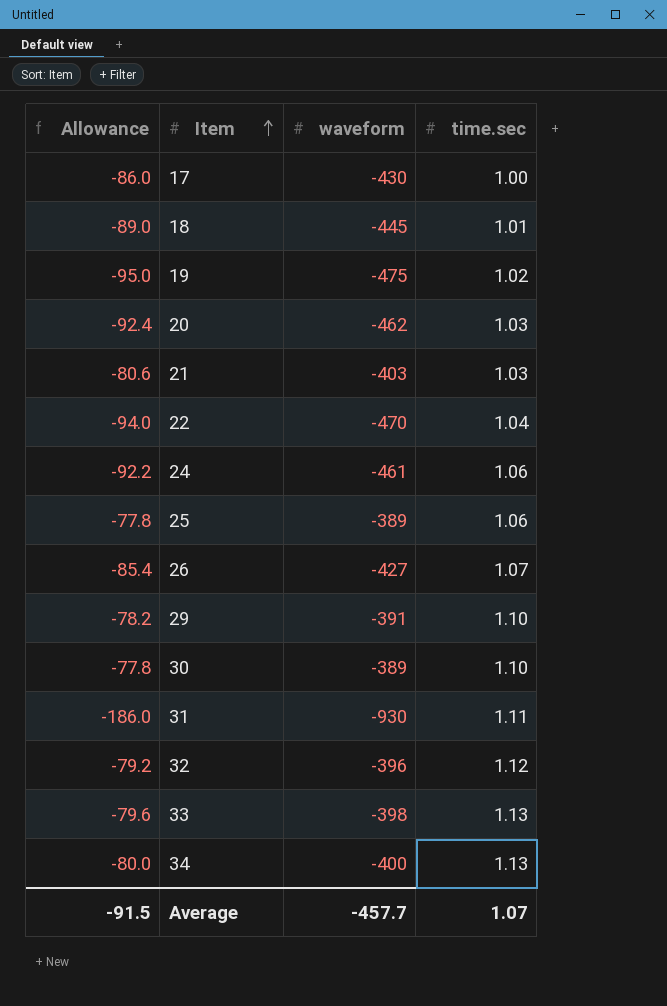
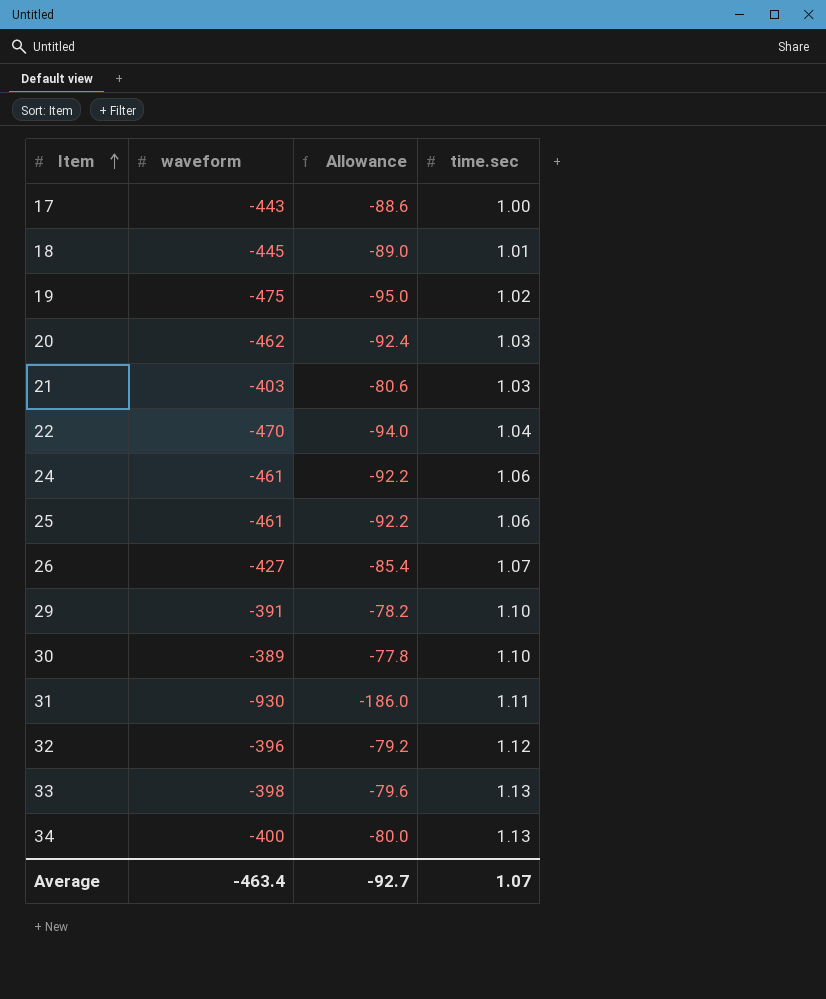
column Allowance | position: 1 -> 3
17 | waveform: -430 -> -443
17 | Allowance: -86.0 -> -88.6
25 | waveform: -389 -> -461
25 | Allowance: -77.8 -> -92.2
Average | waveform: -457.7 -> -463.4
Average | Allowance: -91.5 -> -92.7

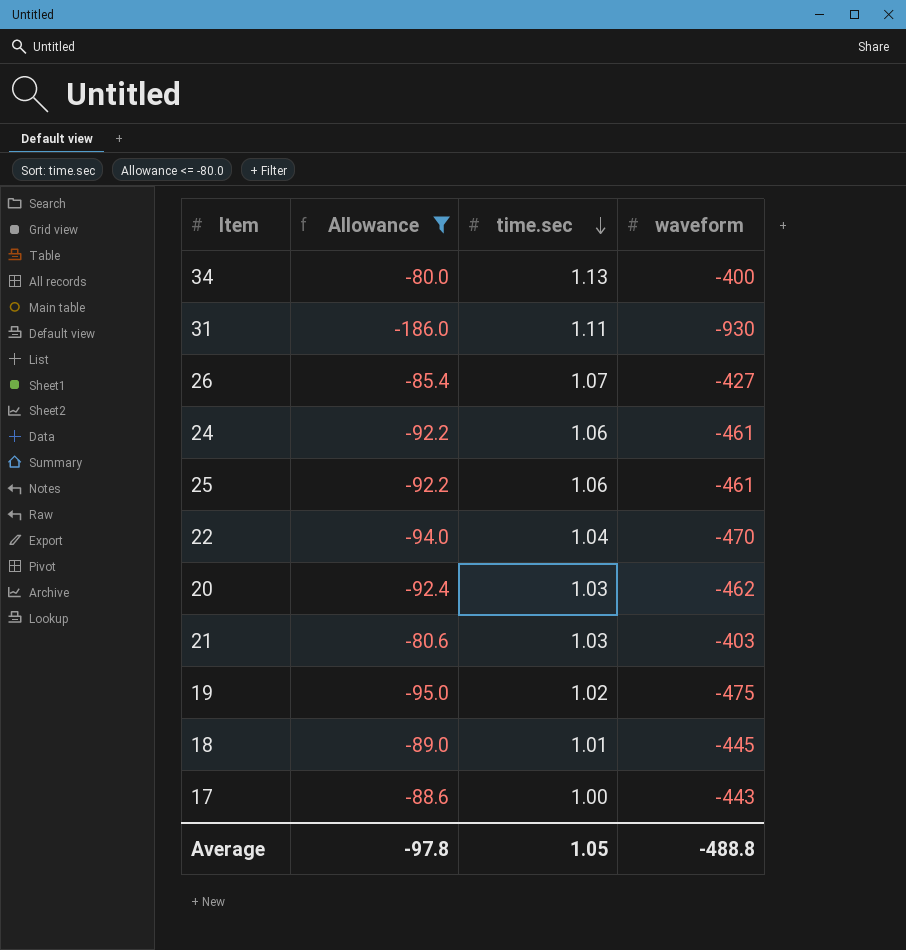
filter: none -> Allowance <= -80.0
row order: Item ascending -> time.sec descending
column waveform | position: 2 -> 4
Average | Allowance: -92.7 -> -97.8
Average | time.sec: 1.07 -> 1.05
Average | waveform: -463.4 -> -488.8

